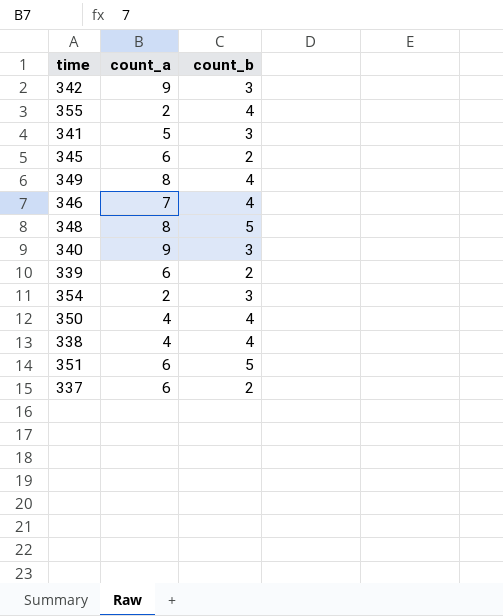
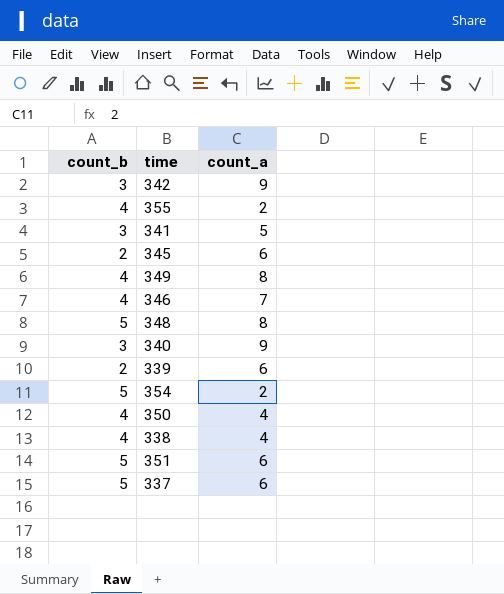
column count_b | position: 3 -> 1
354 | count_b: 3 -> 5
337 | count_b: 2 -> 5

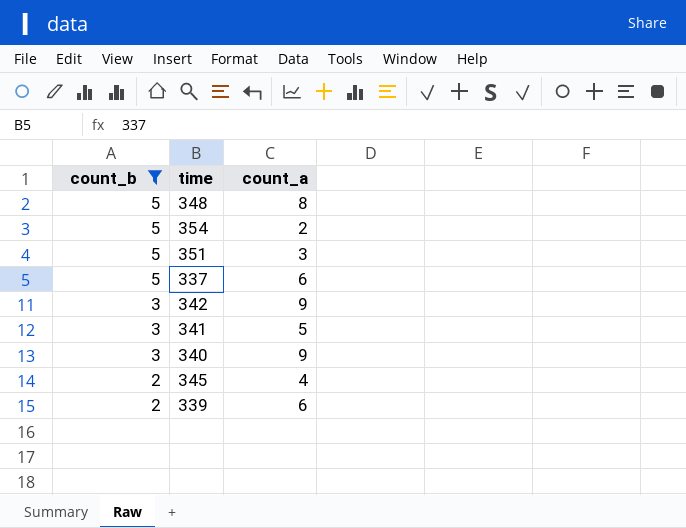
filter: none -> count_b != 4
row order: none -> count_b descending
351 | count_a: 6 -> 3
345 | count_a: 6 -> 4

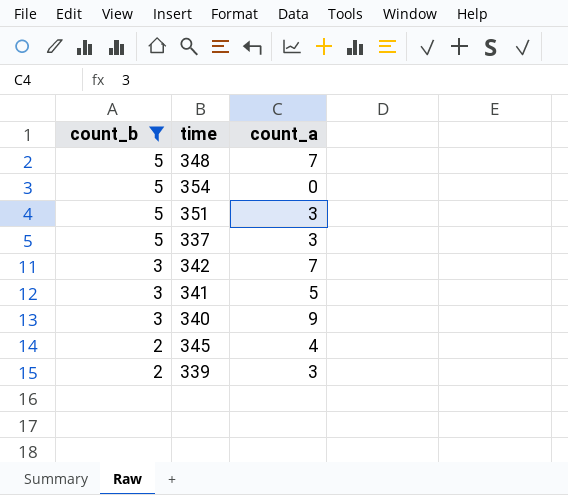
348 | count_a: 8 -> 7
354 | count_a: 2 -> 0
337 | count_a: 6 -> 3
342 | count_a: 9 -> 7
339 | count_a: 6 -> 3

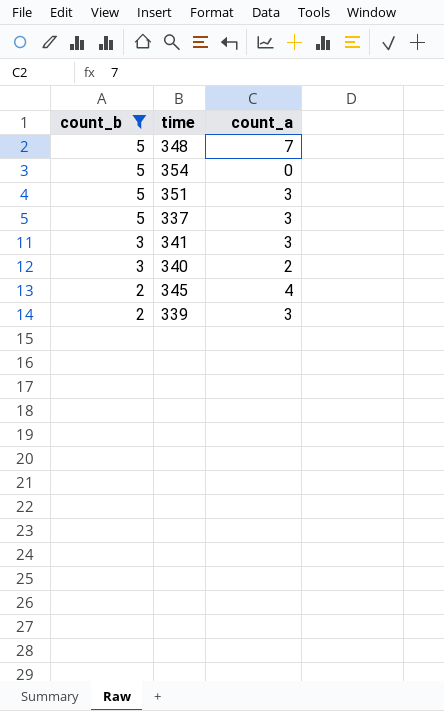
row 342: 3 | 7 -> none
341 | count_a: 5 -> 3
340 | count_a: 9 -> 2

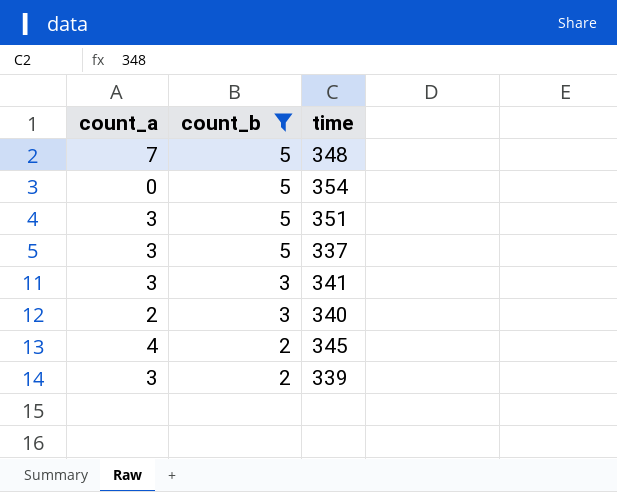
column count_a | position: 3 -> 1

